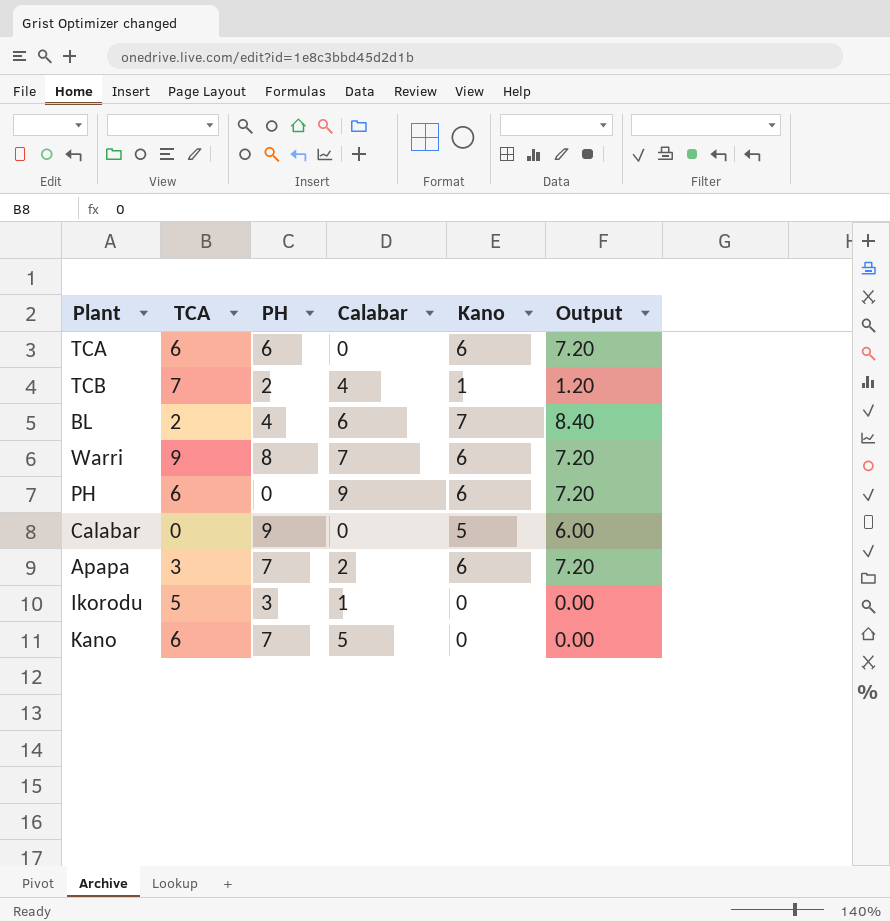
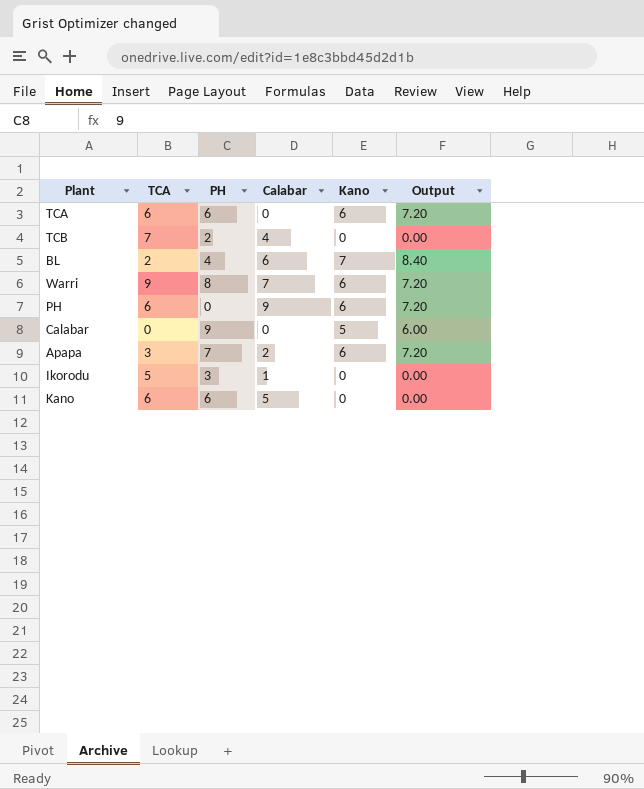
TCB | Kano: 1 -> 0
TCB | Output: 1.20 -> 0.00
Kano | PH: 7 -> 6

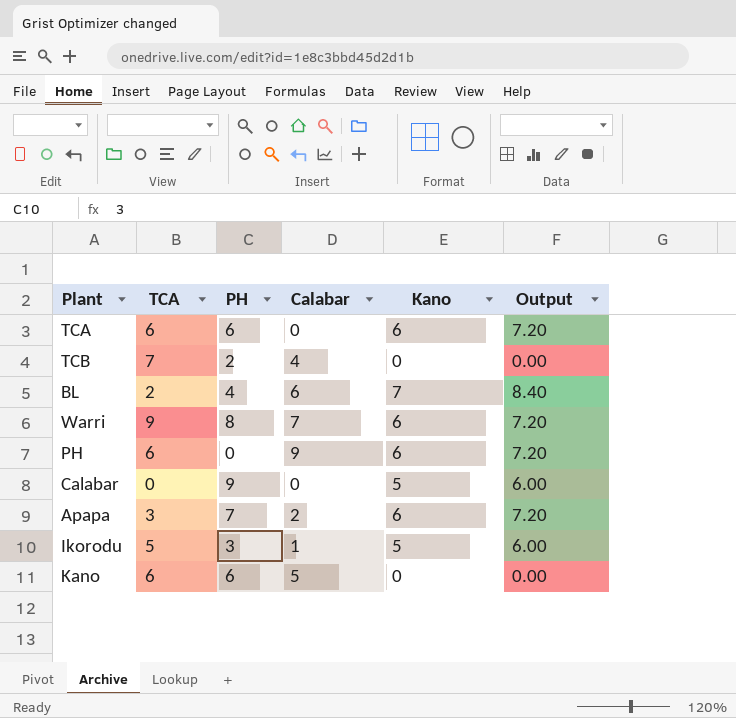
Ikorodu | Kano: 0 -> 5
Ikorodu | Output: 0.00 -> 6.00

